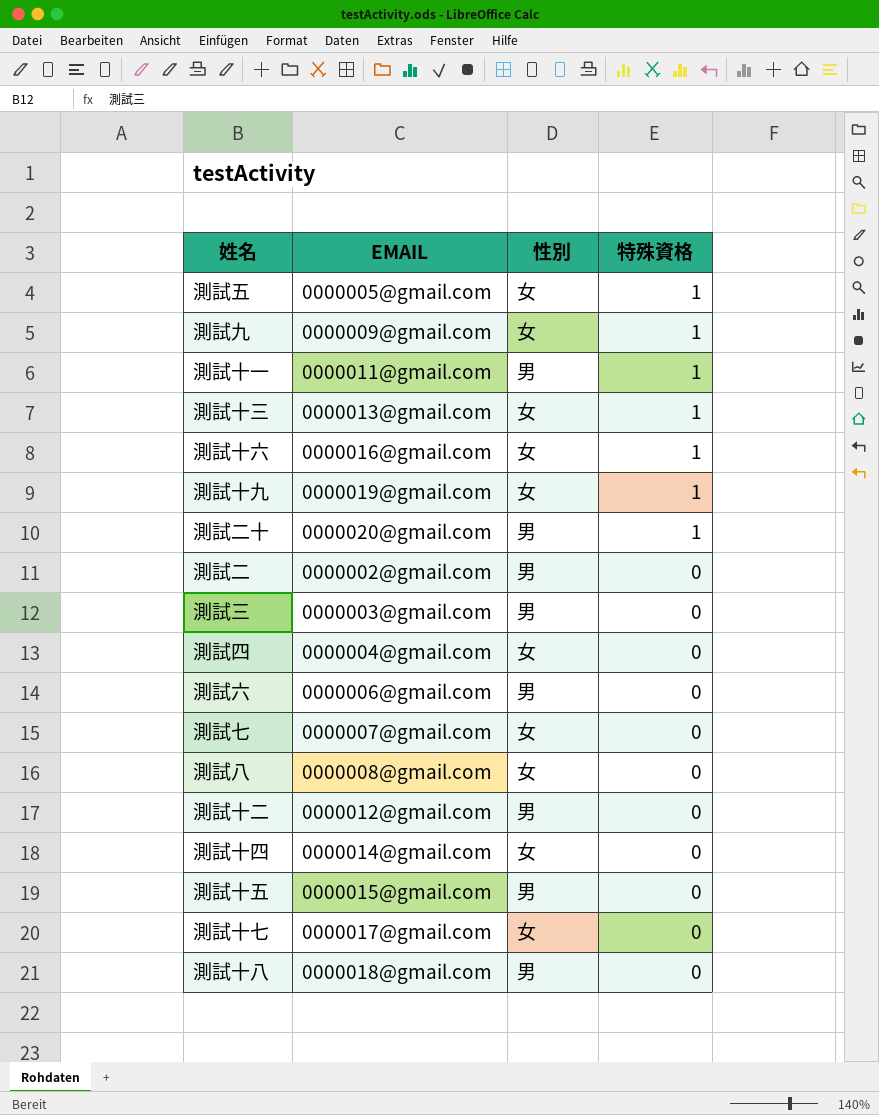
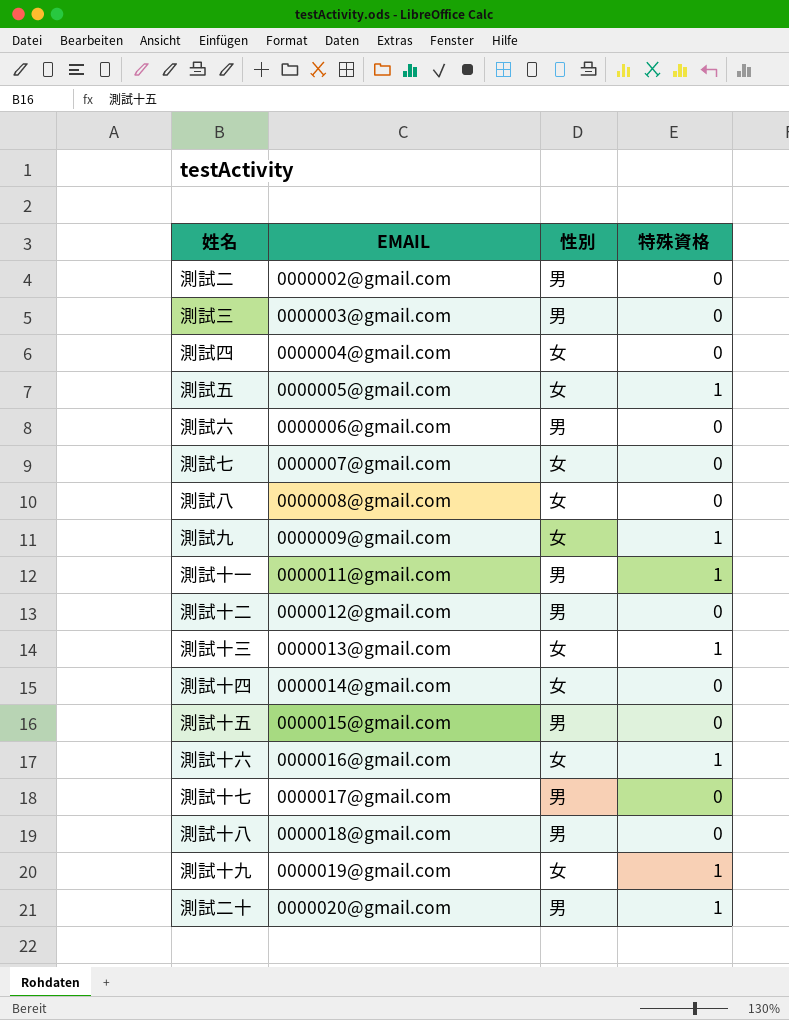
row order: 特殊資格 descending -> EMAIL ascending
測試十七 | 性別: 女 -> 男

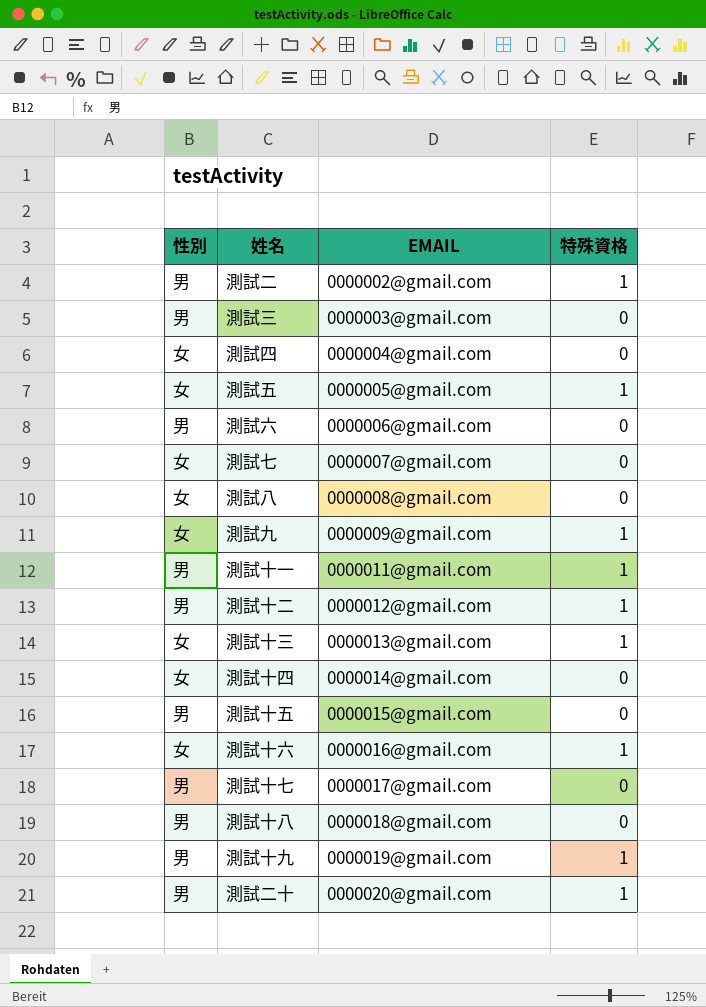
column 性別 | position: 3 -> 1
測試二 | 特殊資格: 0 -> 1
測試十二 | 特殊資格: 0 -> 1
測試十九 | 性別: 女 -> 男

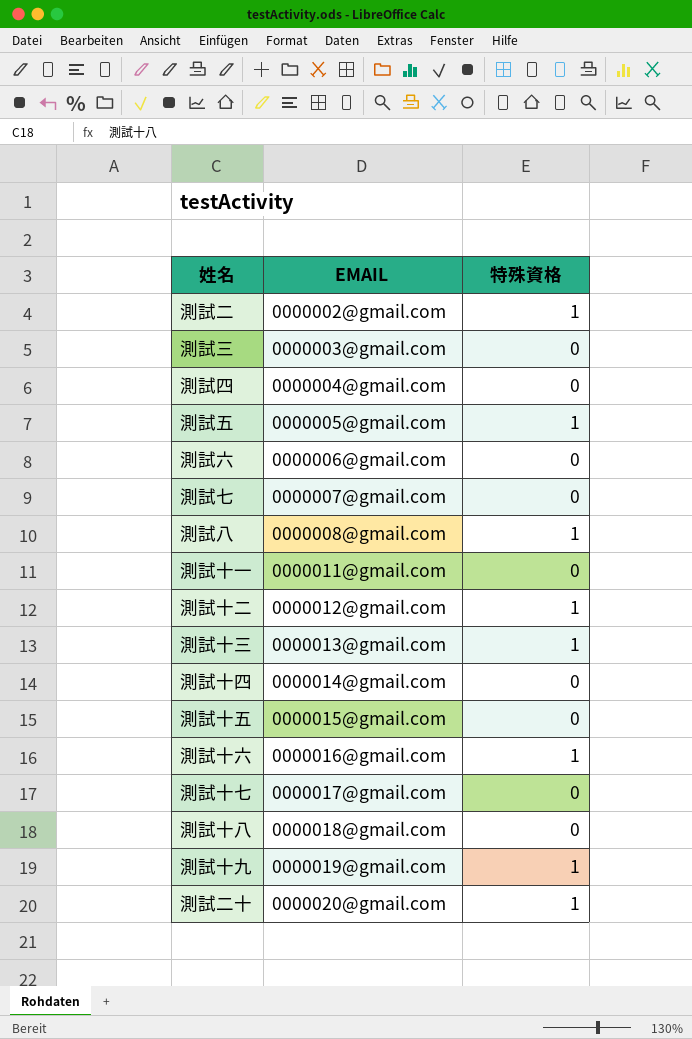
column 性別 | position: 1 -> none
row 測試九: 女 | 0000009@gmail.com | 1 -> none
測試八 | 特殊資格: 0 -> 1
測試十一 | 特殊資格: 1 -> 0

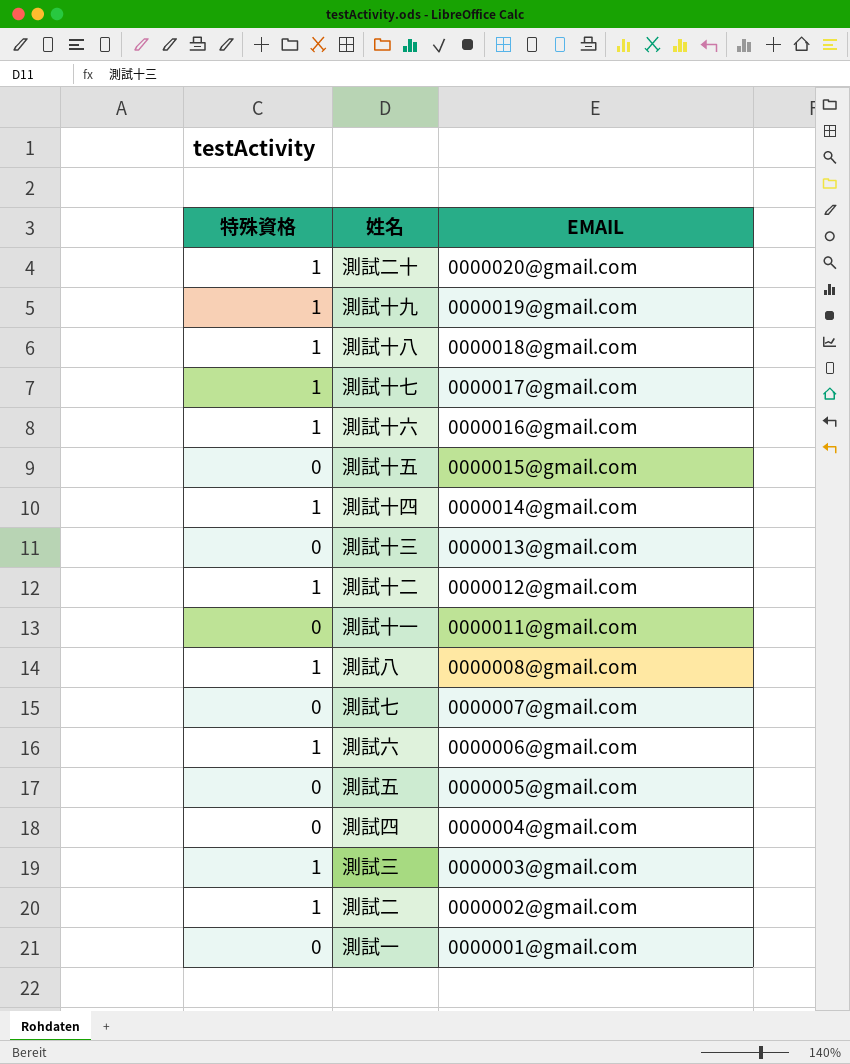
row order: EMAIL ascending -> EMAIL descending
column 特殊資格 | position: 3 -> 1
測試十八 | 特殊資格: 0 -> 1
測試十七 | 特殊資格: 0 -> 1
測試十四 | 特殊資格: 0 -> 1
測試十三 | 特殊資格: 1 -> 0
測試六 | 特殊資格: 0 -> 1
測試五 | 特殊資格: 1 -> 0
測試三 | 特殊資格: 0 -> 1
row 測試一: none -> 0 | 0000001@gmail.com

